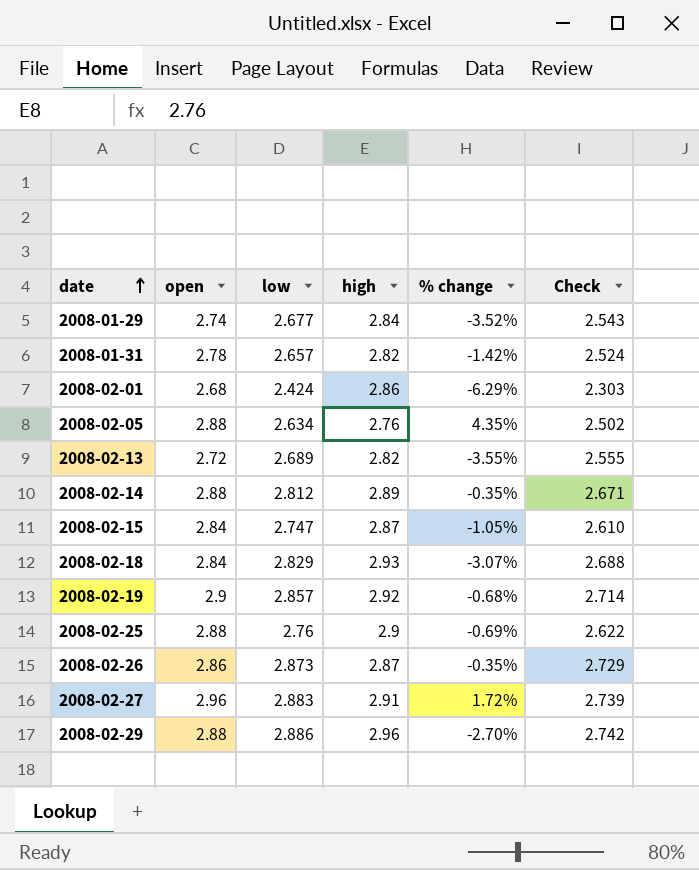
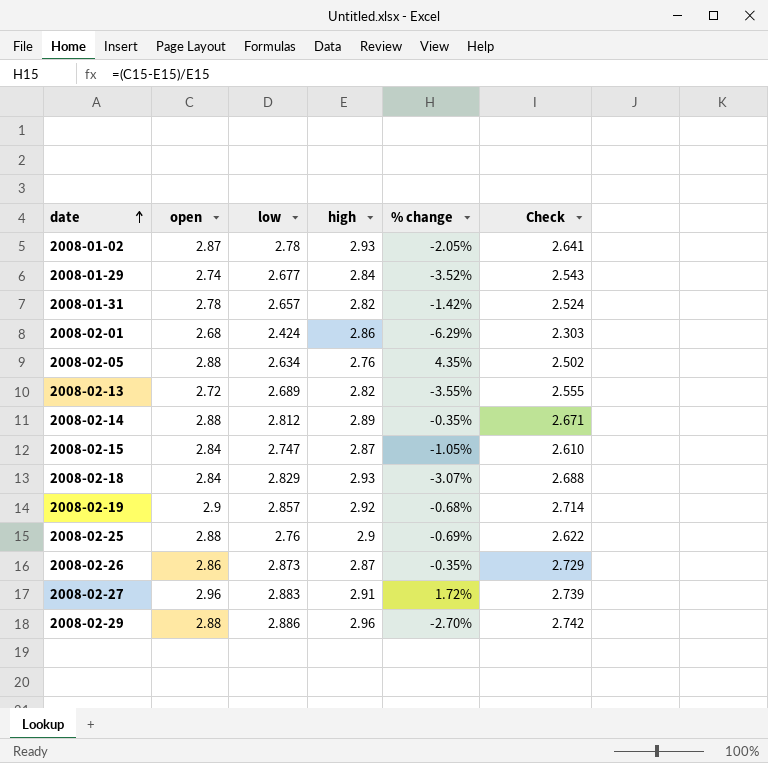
row 2008-01-02: none -> 2.87 | 2.78 | 2.93 | -2.05% | 2.641

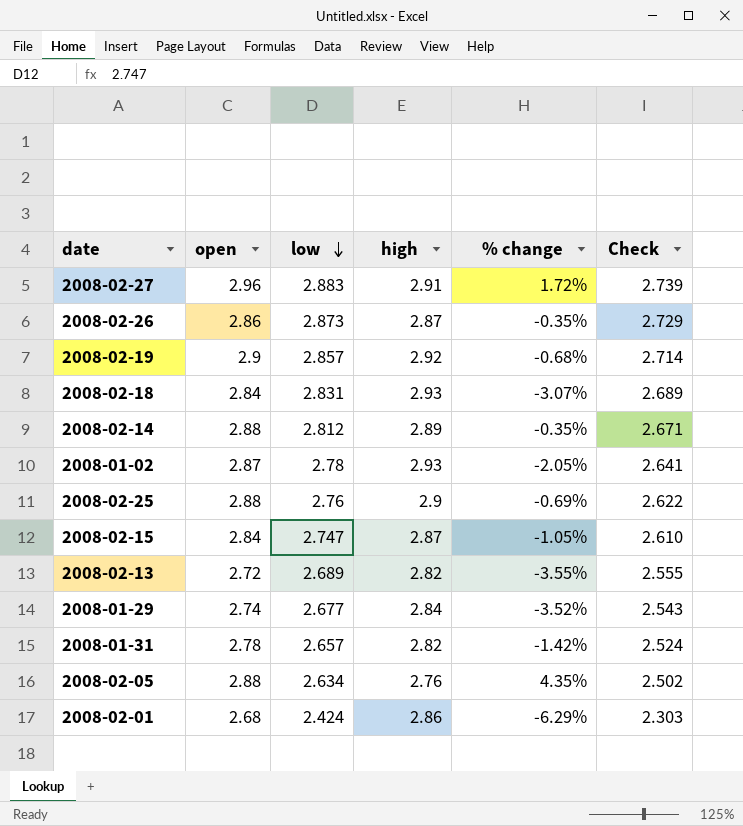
row order: date ascending -> low descending
row 2008-02-29: 2.88 | 2.886 | 2.96 | -2.70% | 2.742 -> none
2008-02-18 | low: 2.829 -> 2.831
2008-02-18 | Check: 2.688 -> 2.689

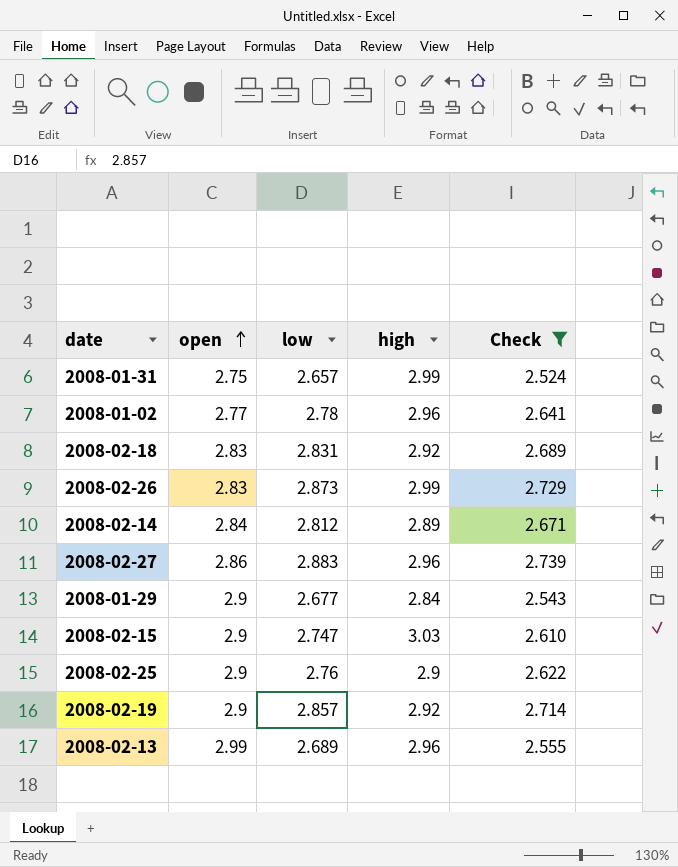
filter: none -> Check >= 2.524
row order: low descending -> open ascending
column % change | formula: ([open] - [high]) / [high] -> none
2008-01-31 | open: 2.78 -> 2.75
2008-01-31 | high: 2.82 -> 2.99
2008-01-02 | open: 2.87 -> 2.77
2008-01-02 | high: 2.93 -> 2.96
2008-02-18 | open: 2.84 -> 2.83
2008-02-18 | high: 2.93 -> 2.92
2008-02-26 | open: 2.86 -> 2.83
2008-02-26 | high: 2.87 -> 2.99
2008-02-14 | open: 2.88 -> 2.84
2008-02-27 | open: 2.96 -> 2.86
2008-02-27 | high: 2.91 -> 2.96
2008-01-29 | open: 2.74 -> 2.9
2008-02-15 | open: 2.84 -> 2.9
2008-02-15 | high: 2.87 -> 3.03
2008-02-25 | open: 2.88 -> 2.9
2008-02-13 | open: 2.72 -> 2.99
2008-02-13 | high: 2.82 -> 2.96

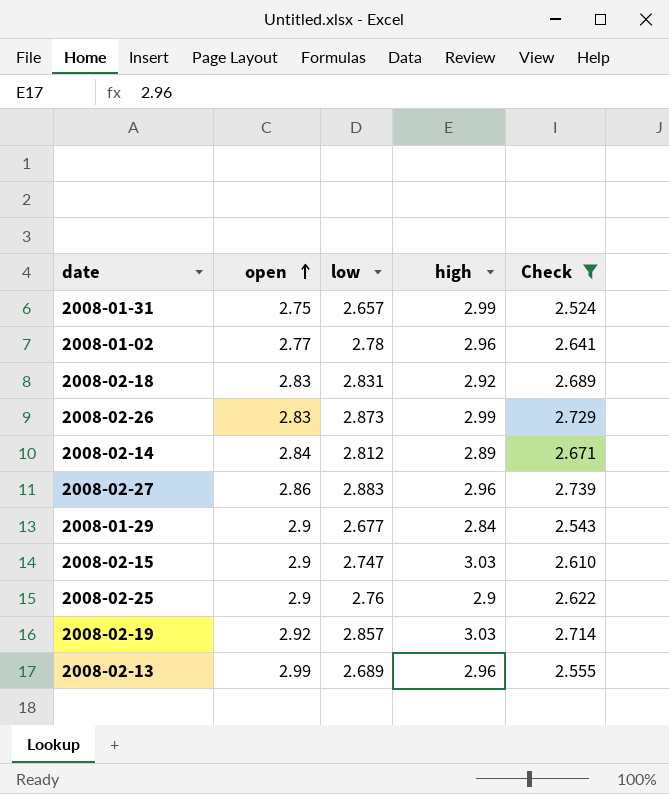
2008-02-19 | open: 2.9 -> 2.92
2008-02-19 | high: 2.92 -> 3.03

